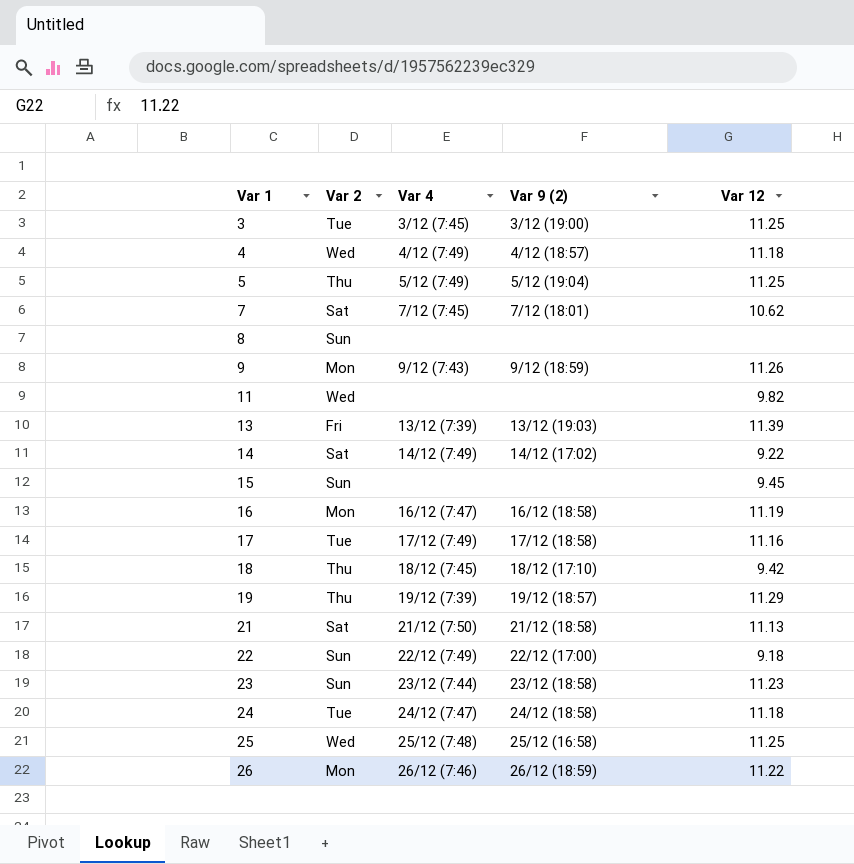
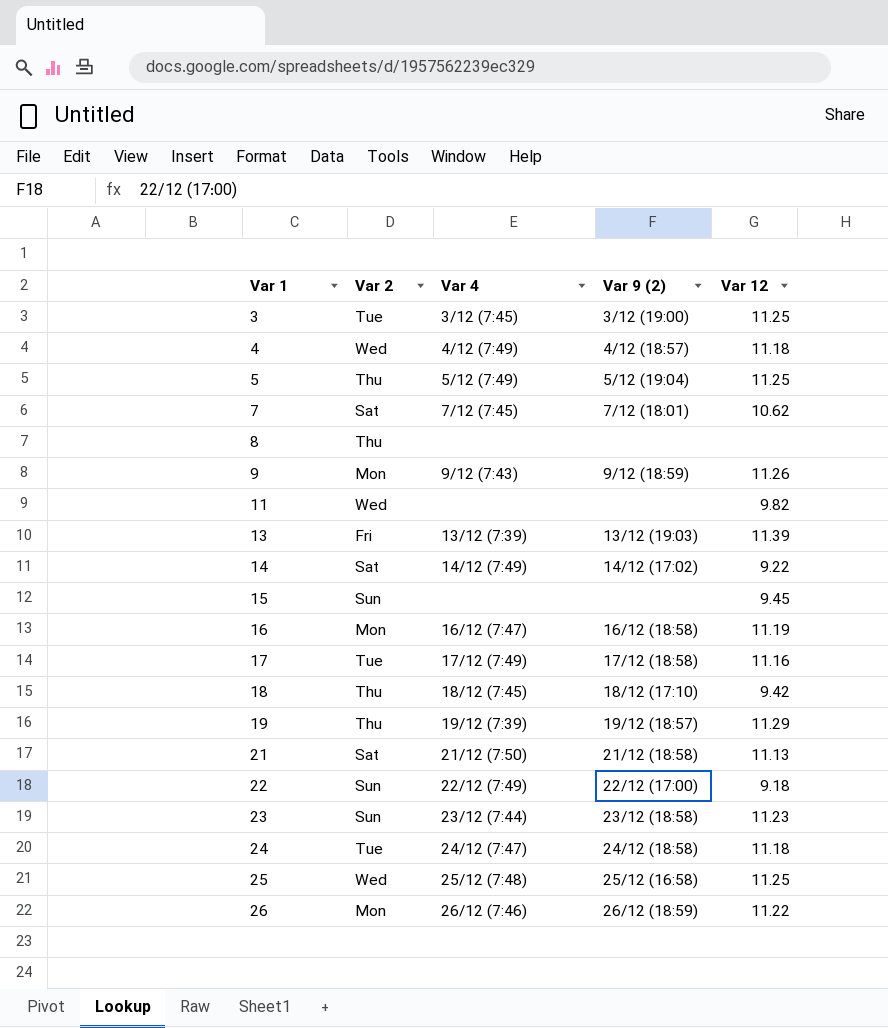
8 | Var 2: Sun -> Thu

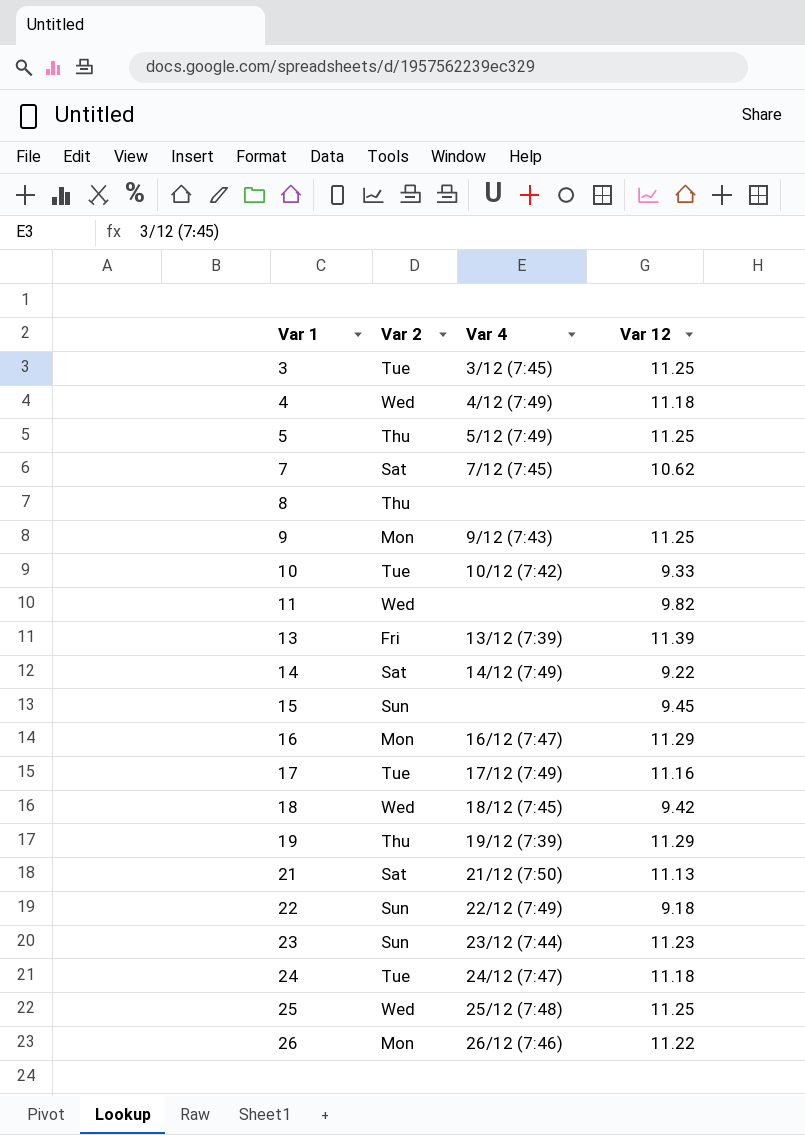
column Var 9 (2) | position: 4 -> none
9 | Var 12: 11.26 -> 11.25
row 10: none -> Tue | 10/12 (7:42) | 9.33
16 | Var 12: 11.19 -> 11.29
18 | Var 2: Thu -> Wed

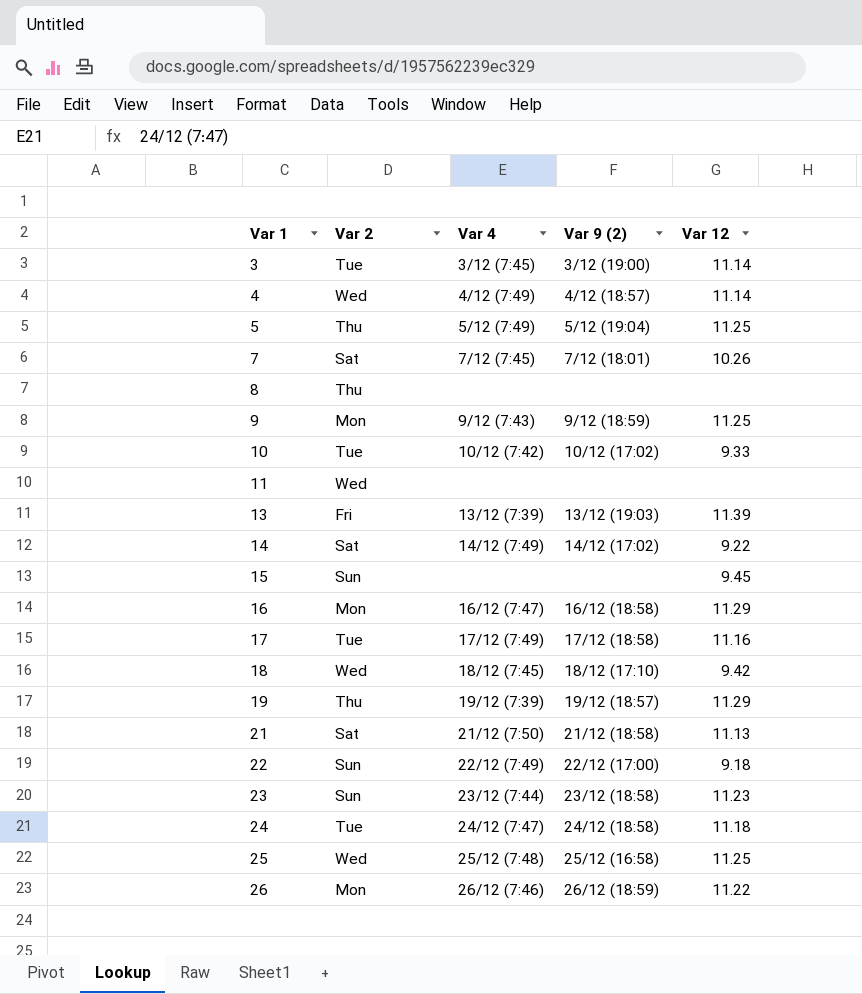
column Var 9 (2) | position: none -> 4
3 | Var 12: 11.25 -> 11.14
4 | Var 12: 11.18 -> 11.14
7 | Var 12: 10.62 -> 10.26
11 | Var 12: 9.82 -> none

